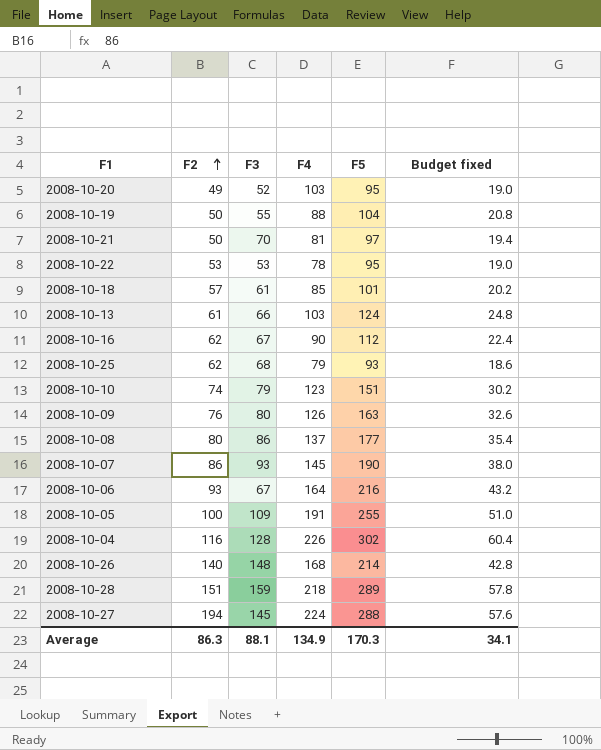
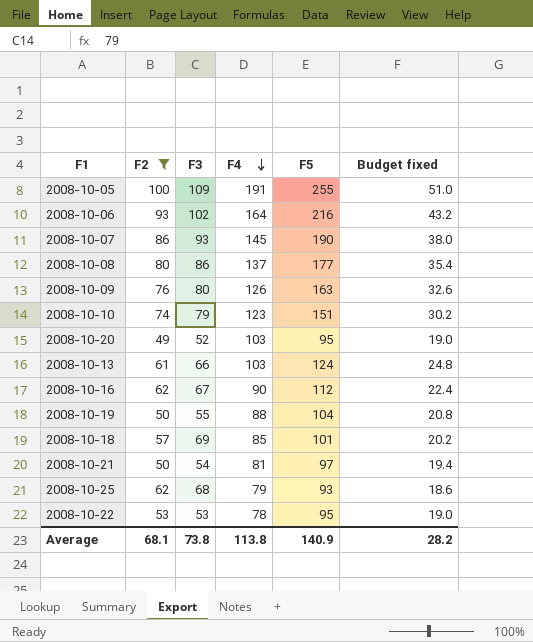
filter: none -> F2 <= 100
row order: F2 ascending -> F4 descending
2008-10-06 | F3: 67 -> 102
2008-10-18 | F3: 61 -> 69
2008-10-21 | F3: 70 -> 54
Average | F2: 86.3 -> 68.1
Average | F3: 88.1 -> 73.8
Average | F4: 134.9 -> 113.8
Average | F5: 170.3 -> 140.9
Average | Budget fixed: 34.1 -> 28.2

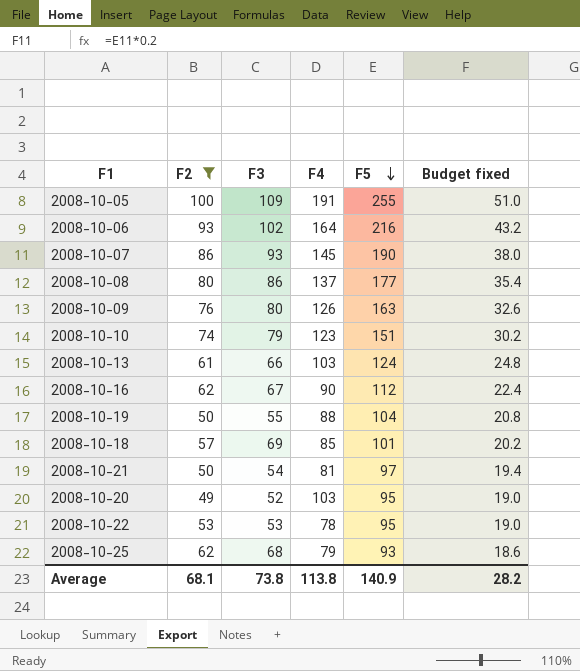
row order: F4 descending -> F5 descending

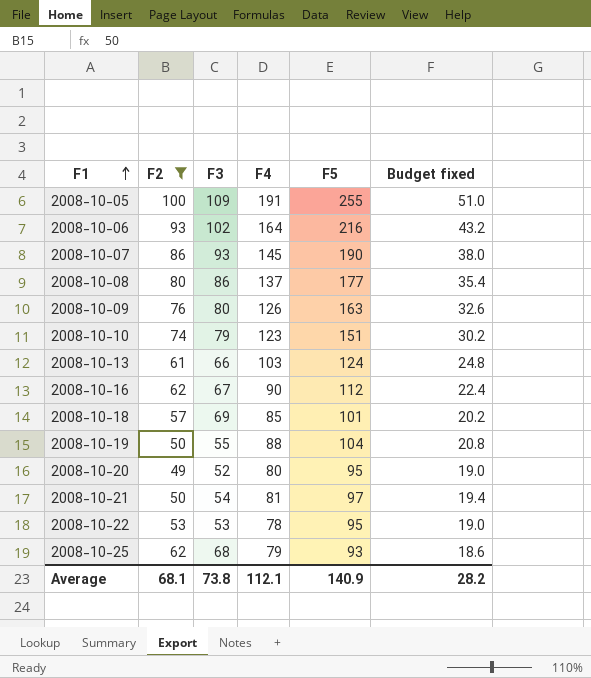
row order: F5 descending -> F1 ascending
2008-10-20 | F4: 103 -> 80
Average | F4: 113.8 -> 112.1

